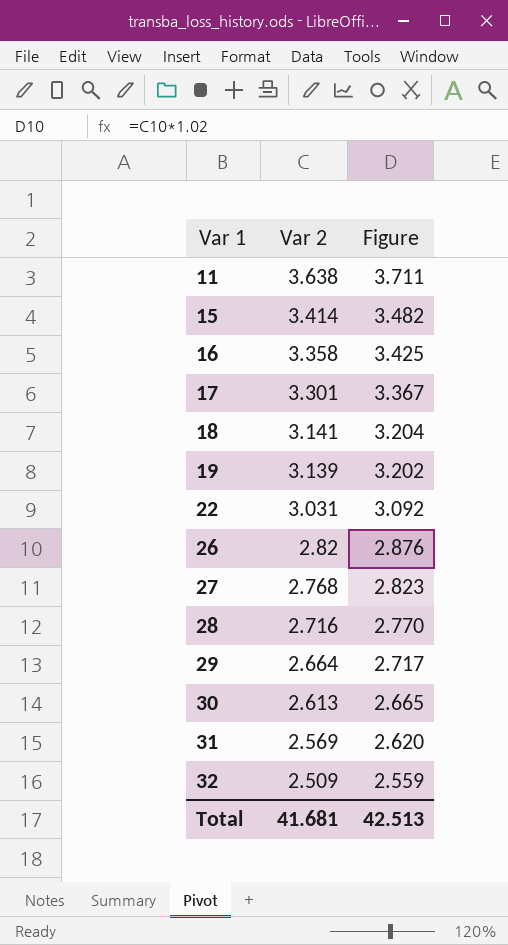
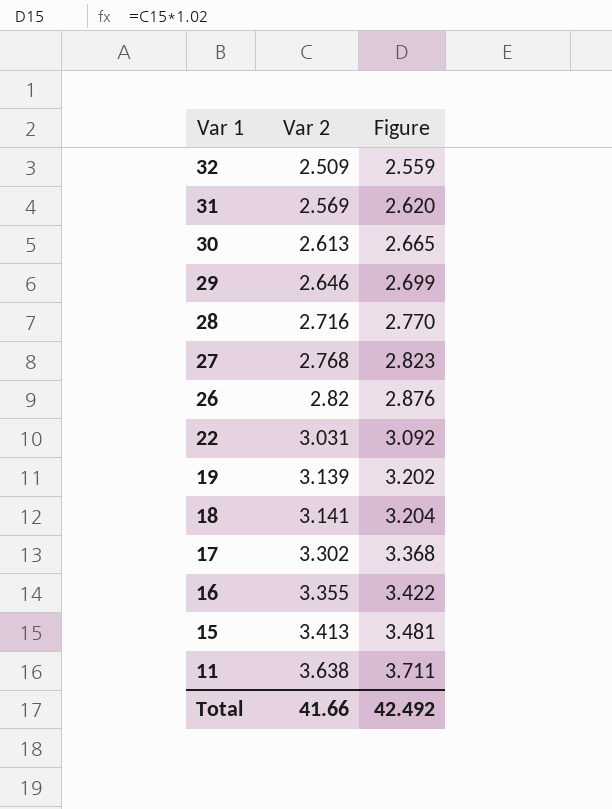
row order: Var 1 ascending -> Var 1 descending
29 | Var 2: 2.664 -> 2.646
29 | Figure: 2.717 -> 2.699
17 | Var 2: 3.301 -> 3.302
17 | Figure: 3.367 -> 3.368
16 | Var 2: 3.358 -> 3.355
16 | Figure: 3.425 -> 3.422
15 | Var 2: 3.414 -> 3.413
15 | Figure: 3.482 -> 3.481
Total | Var 2: 41.681 -> 41.66
Total | Figure: 42.513 -> 42.492

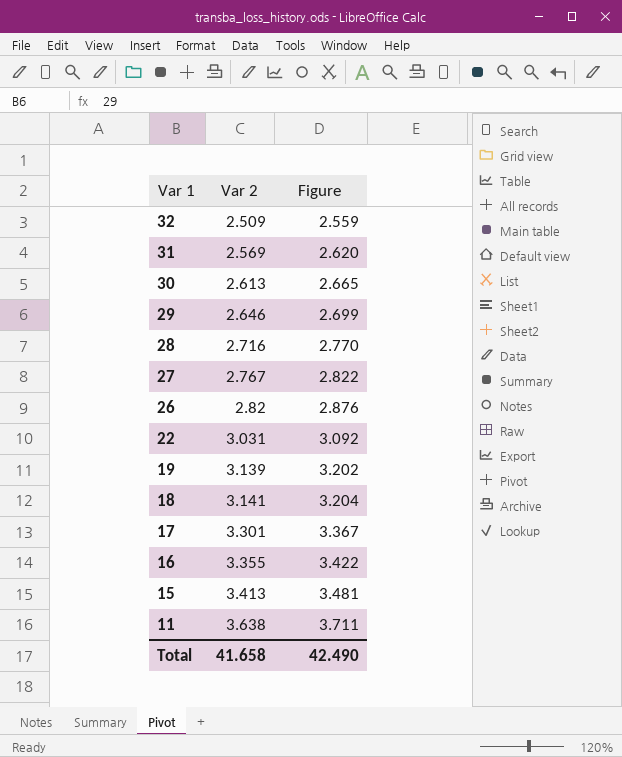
27 | Var 2: 2.768 -> 2.767
27 | Figure: 2.823 -> 2.822
17 | Var 2: 3.302 -> 3.301
17 | Figure: 3.368 -> 3.367
Total | Var 2: 41.66 -> 41.658
Total | Figure: 42.492 -> 42.490

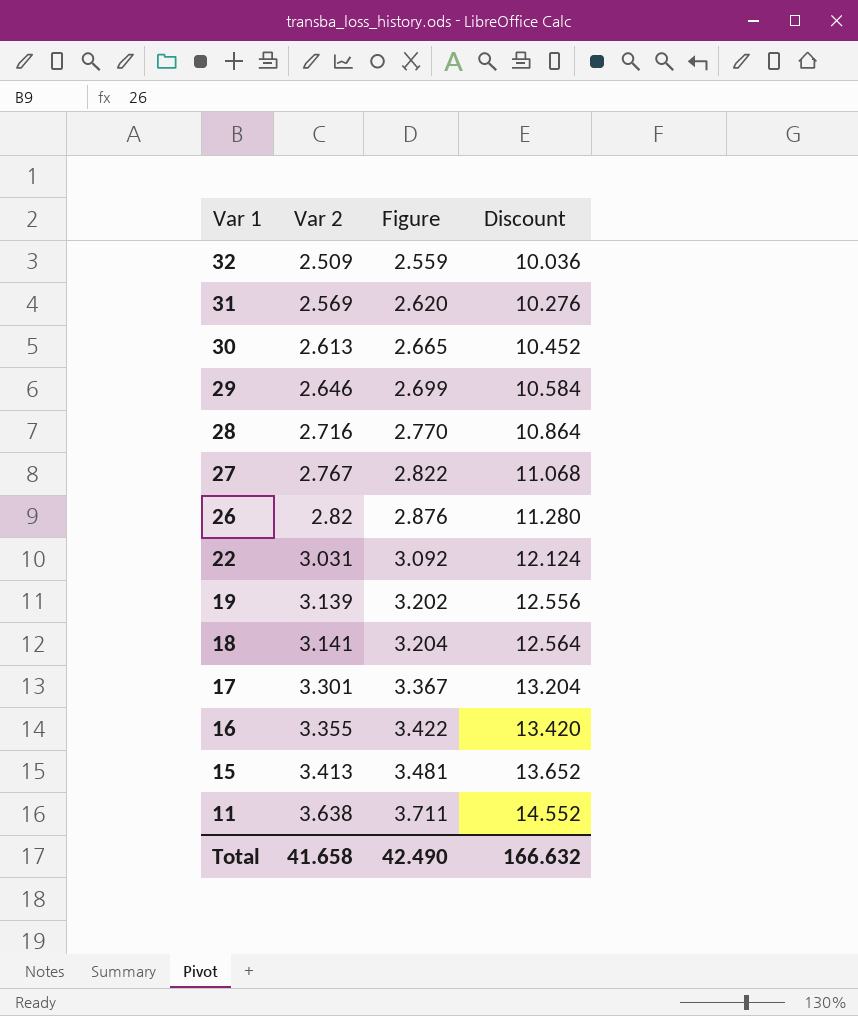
column Discount | formula: none -> [Var 2] * 4

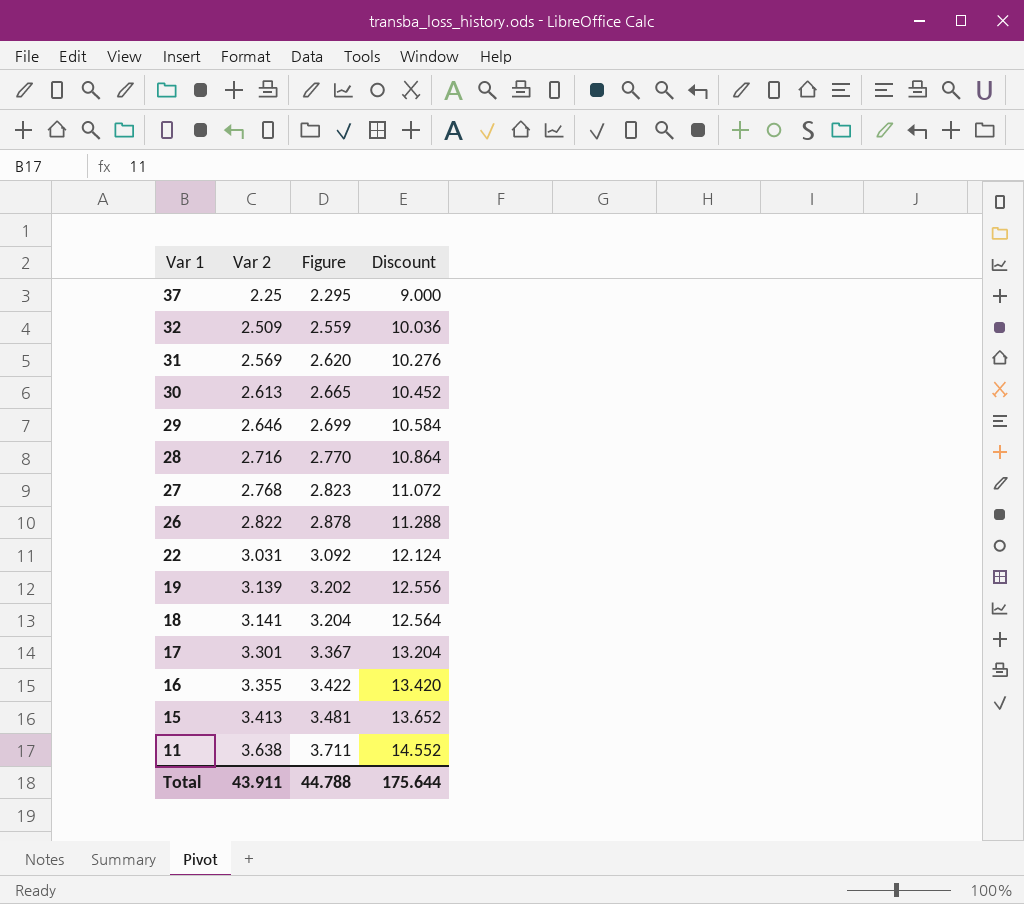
row 37: none -> 2.25 | 2.295 | 9.000
27 | Var 2: 2.767 -> 2.768
27 | Figure: 2.822 -> 2.823
27 | Discount: 11.068 -> 11.072
26 | Var 2: 2.82 -> 2.822
26 | Figure: 2.876 -> 2.878
26 | Discount: 11.280 -> 11.288
Total | Var 2: 41.658 -> 43.911
Total | Figure: 42.490 -> 44.788
Total | Discount: 166.632 -> 175.644

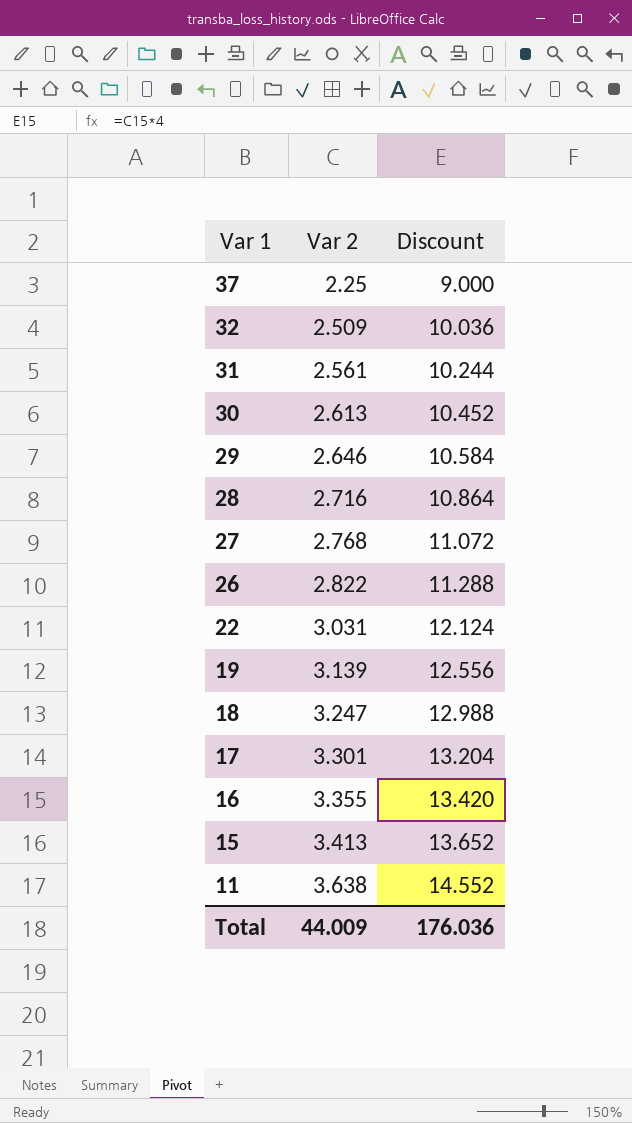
column Figure | formula: [Var 2] * 1.02 -> none
31 | Var 2: 2.569 -> 2.561
31 | Discount: 10.276 -> 10.244
18 | Var 2: 3.141 -> 3.247
18 | Discount: 12.564 -> 12.988
Total | Var 2: 43.911 -> 44.009
Total | Discount: 175.644 -> 176.036

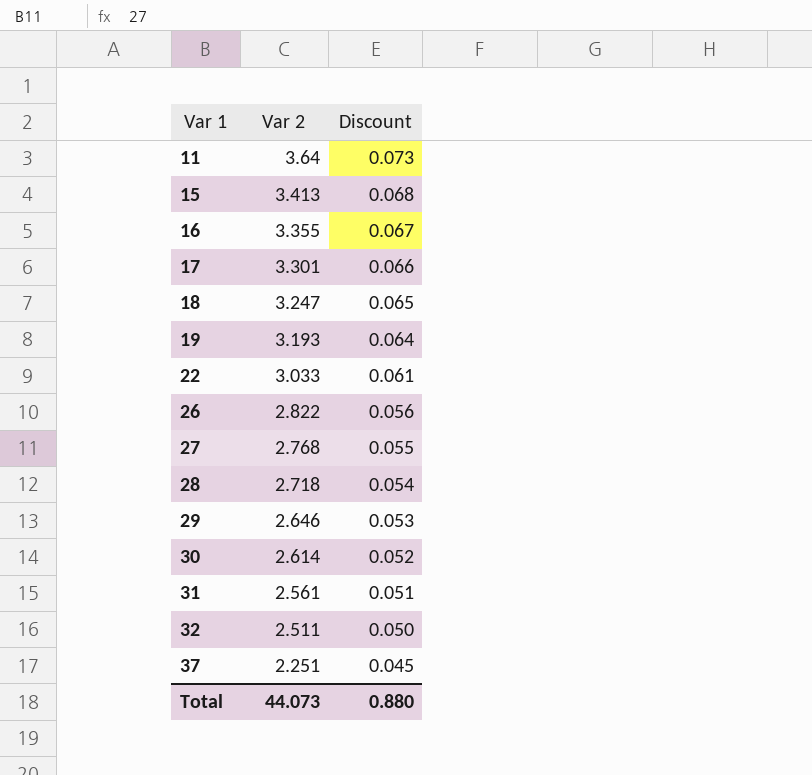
row order: Var 1 descending -> Var 1 ascending
column Discount | formula: [Var 2] * 4 -> [Var 2] * 0.02
11 | Var 2: 3.638 -> 3.64
19 | Var 2: 3.139 -> 3.193
22 | Var 2: 3.031 -> 3.033
28 | Var 2: 2.716 -> 2.718
30 | Var 2: 2.613 -> 2.614
32 | Var 2: 2.509 -> 2.511
37 | Var 2: 2.25 -> 2.251
Total | Var 2: 44.009 -> 44.073
Total | Discount: 176.036 -> 0.880

